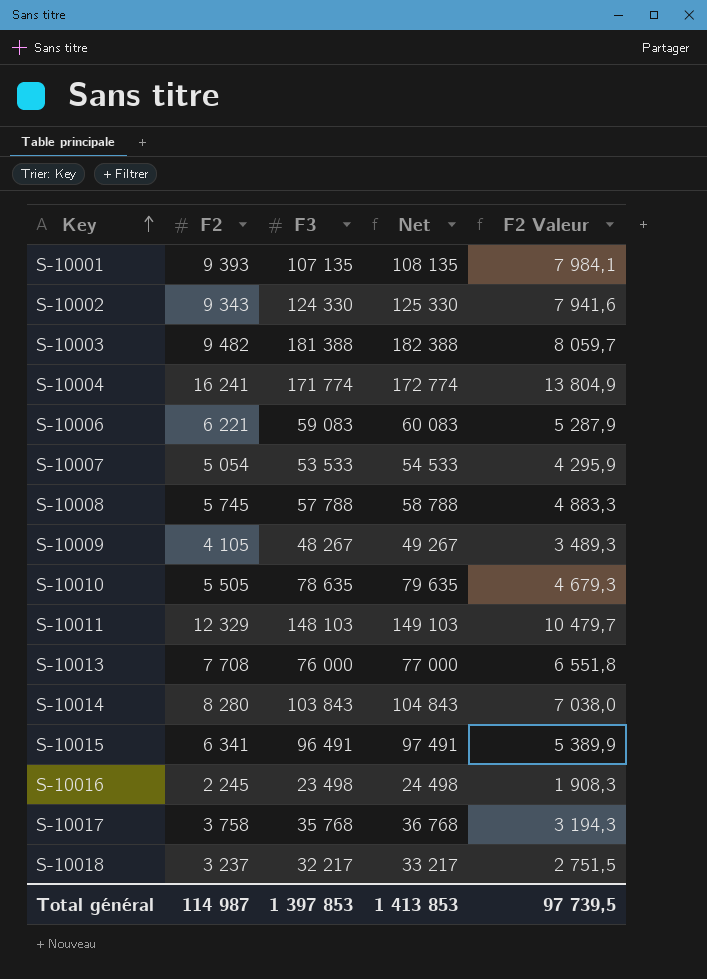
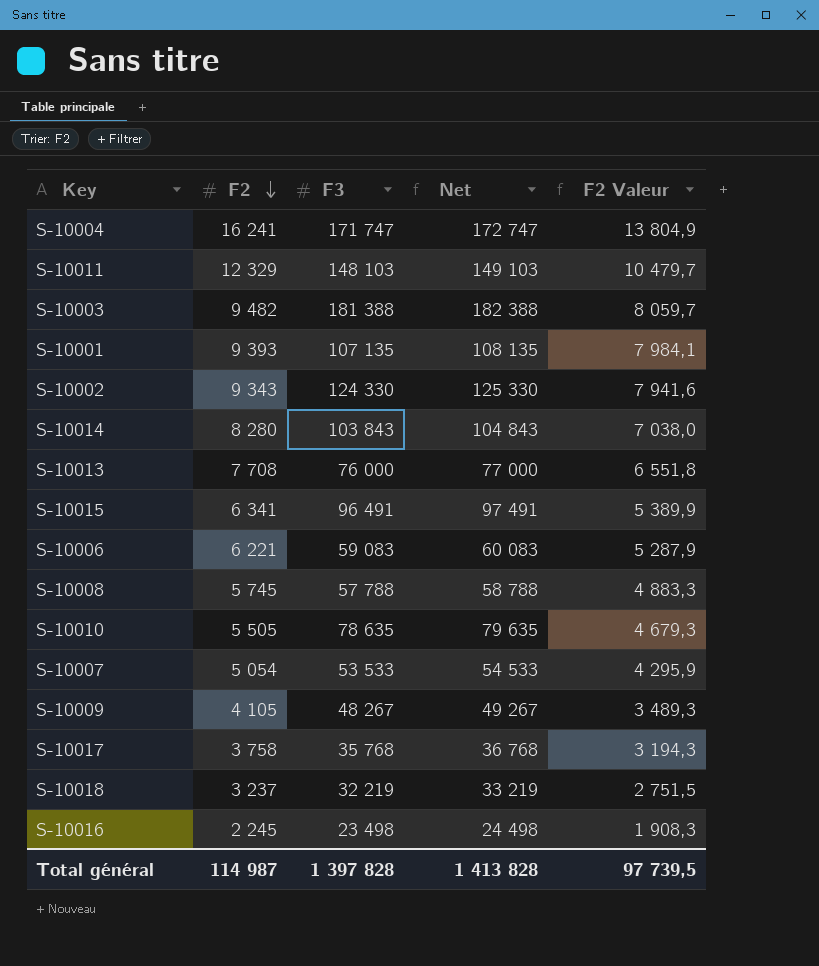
row order: Key ascending -> F2 descending
S-10004 | F3: 171 774 -> 171 747
S-10004 | Net: 172 774 -> 172 747
S-10018 | F3: 32 217 -> 32 219
S-10018 | Net: 33 217 -> 33 219
Total général | F3: 1 397 853 -> 1 397 828
Total général | Net: 1 413 853 -> 1 413 828

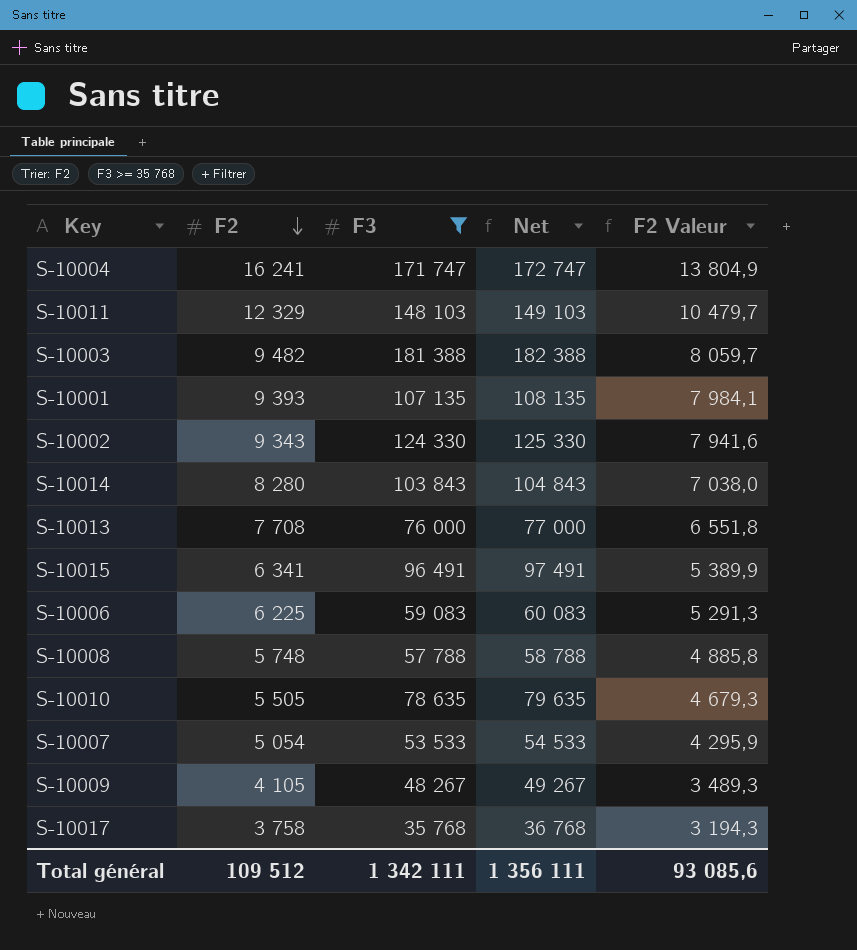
filter: none -> F3 >= 35 768
S-10006 | F2: 6 221 -> 6 225
S-10006 | F2 Valeur: 5 287,9 -> 5 291,3
S-10008 | F2: 5 745 -> 5 748
S-10008 | F2 Valeur: 4 883,3 -> 4 885,8
Total général | F2: 114 987 -> 109 512
Total général | F3: 1 397 828 -> 1 342 111
Total général | Net: 1 413 828 -> 1 356 111
Total général | F2 Valeur: 97 739,5 -> 93 085,6

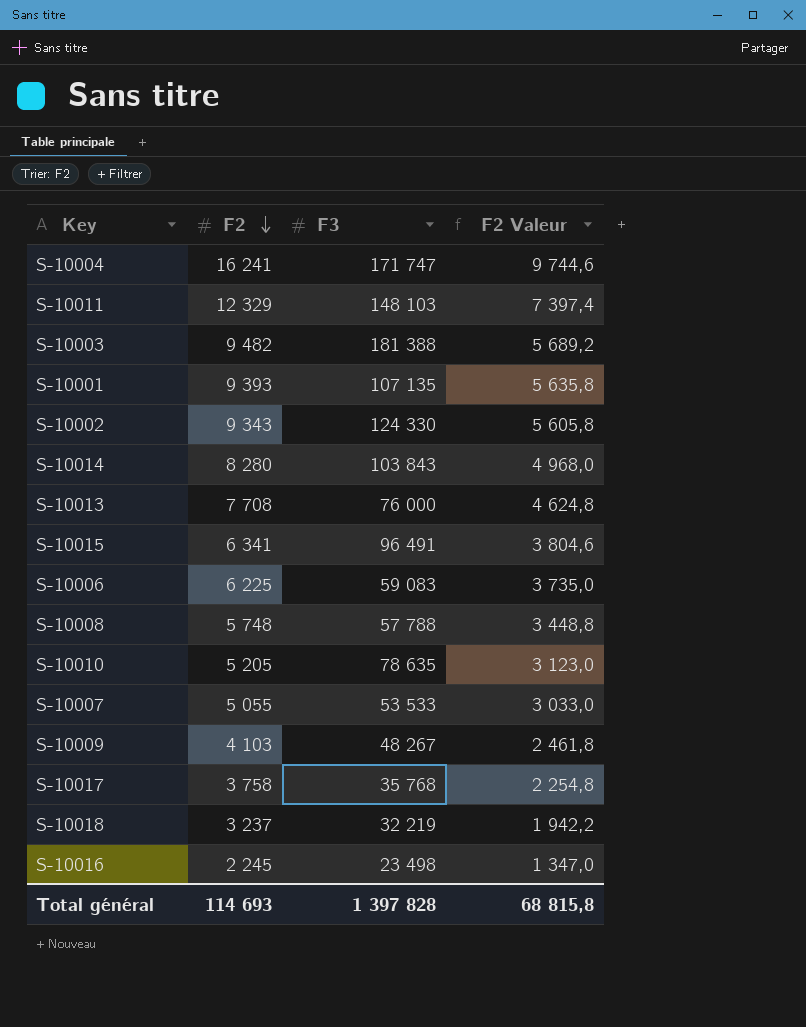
filter: F3 >= 35 768 -> none
column Net | formula: [F3] + 1000 -> none
column F2 Valeur | formula: [F2] * 0,85 -> [F2] * 0,6
S-10010 | F2: 5 505 -> 5 205
S-10007 | F2: 5 054 -> 5 055
S-10009 | F2: 4 105 -> 4 103
Total général | F2: 109 512 -> 114 693
Total général | F3: 1 342 111 -> 1 397 828
Total général | F2 Valeur: 93 085,6 -> 68 815,8

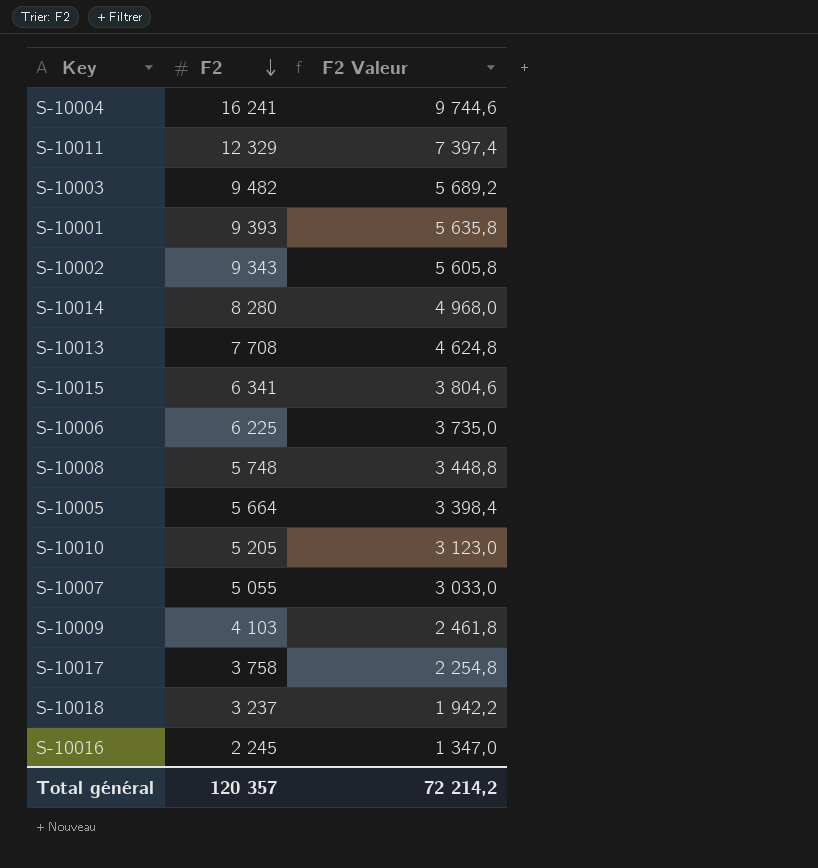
column F3 | position: 3 -> none
row S-10005: none -> 5 664 | 3 398,4
Total général | F2: 114 693 -> 120 357
Total général | F2 Valeur: 68 815,8 -> 72 214,2

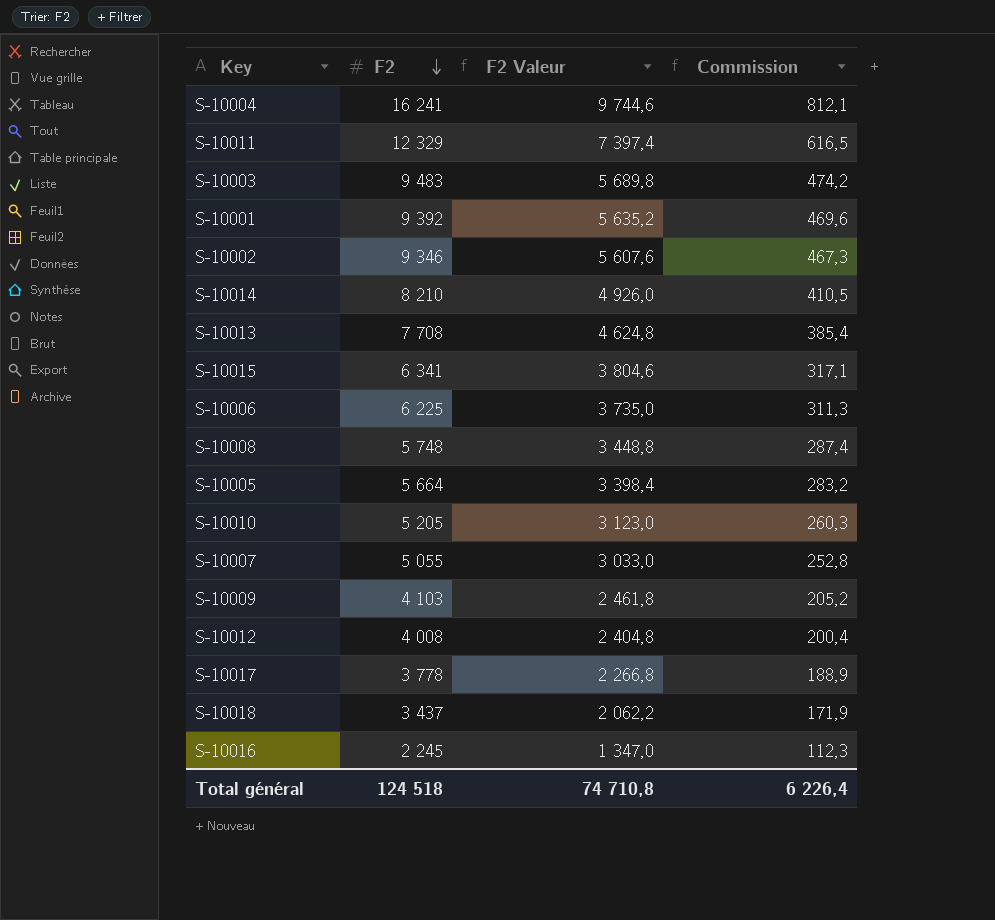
column Commission | formula: none -> [F2] * 0,05
S-10003 | F2: 9 482 -> 9 483
S-10003 | F2 Valeur: 5 689,2 -> 5 689,8
S-10001 | F2: 9 393 -> 9 392
S-10001 | F2 Valeur: 5 635,8 -> 5 635,2
S-10002 | F2: 9 343 -> 9 346
S-10002 | F2 Valeur: 5 605,8 -> 5 607,6
S-10014 | F2: 8 280 -> 8 210
S-10014 | F2 Valeur: 4 968,0 -> 4 926,0
row S-10012: none -> 4 008 | 2 404,8 | 200,4
S-10017 | F2: 3 758 -> 3 778
S-10017 | F2 Valeur: 2 254,8 -> 2 266,8
S-10018 | F2: 3 237 -> 3 437
S-10018 | F2 Valeur: 1 942,2 -> 2 062,2
Total général | F2: 120 357 -> 124 518
Total général | F2 Valeur: 72 214,2 -> 74 710,8

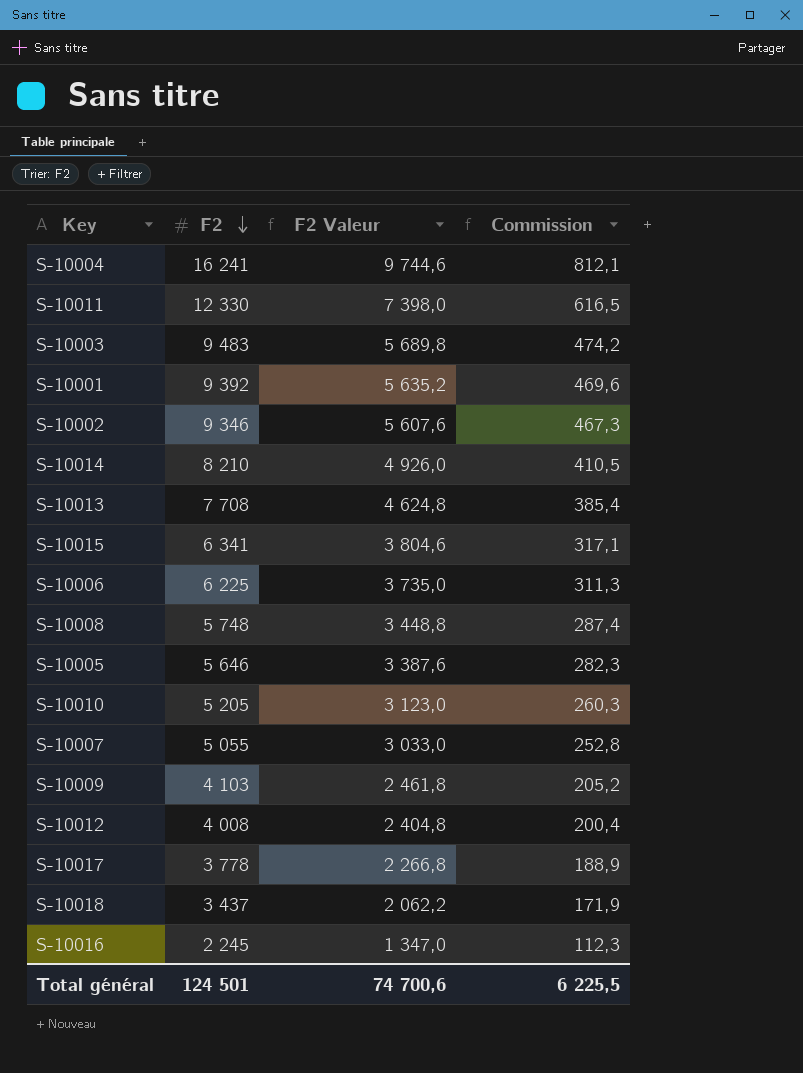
S-10011 | F2: 12 329 -> 12 330
S-10011 | F2 Valeur: 7 397,4 -> 7 398,0
S-10005 | F2: 5 664 -> 5 646
S-10005 | F2 Valeur: 3 398,4 -> 3 387,6
S-10005 | Commission: 283,2 -> 282,3
Total général | F2: 124 518 -> 124 501
Total général | F2 Valeur: 74 710,8 -> 74 700,6
Total général | Commission: 6 226,4 -> 6 225,5

